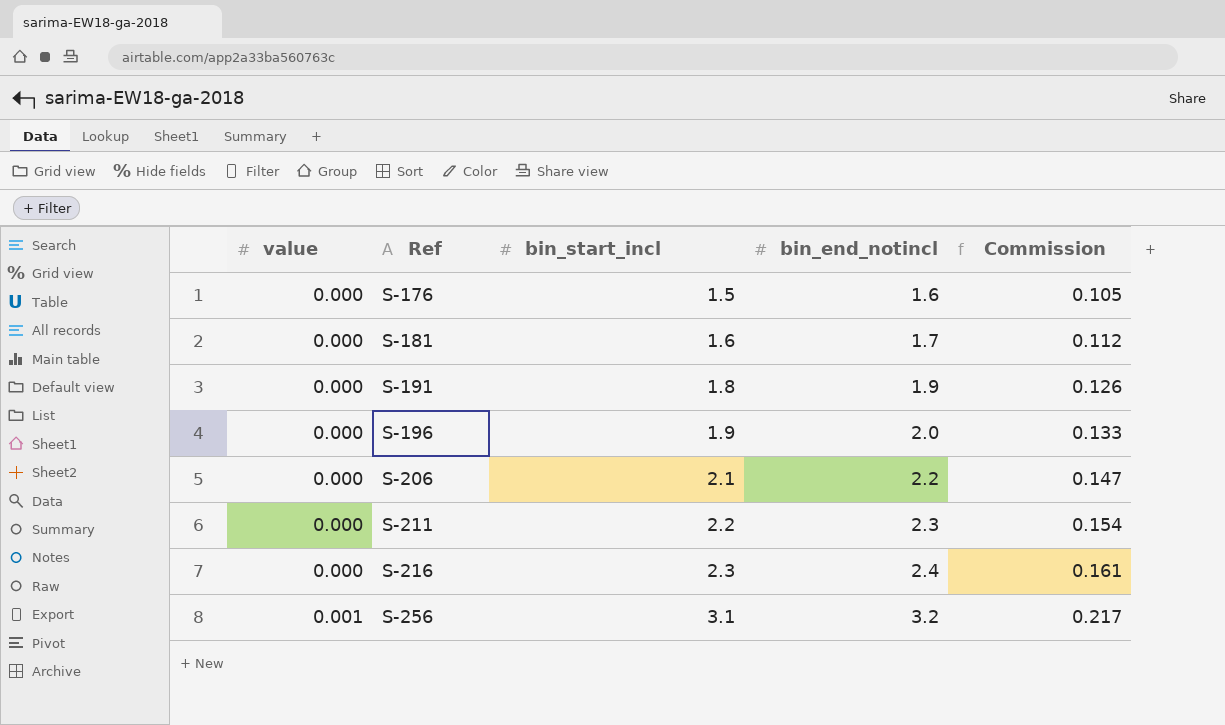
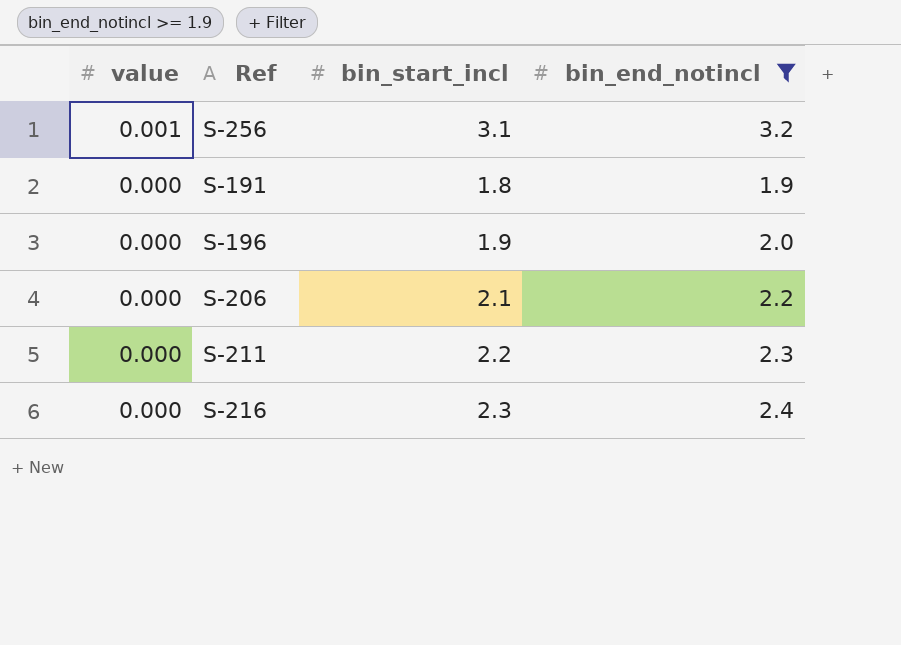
filter: none -> bin_end_notincl >= 1.9
row order: value ascending -> value descending
column Commission | formula: [bin_start_incl] * 0.07 -> none

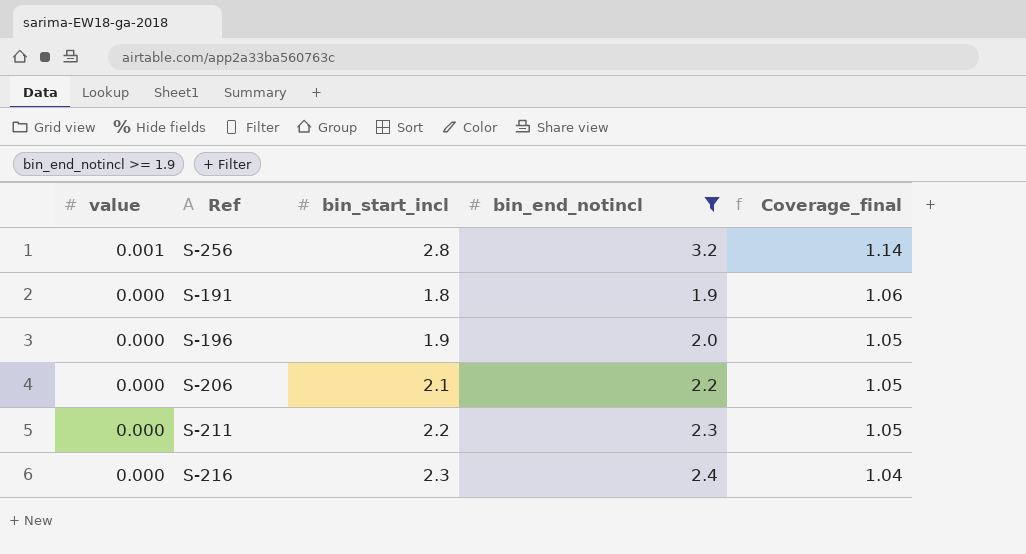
column Coverage_final | formula: none -> [bin_end_notincl] / [bin_start_incl]
S-256 | bin_start_incl: 3.1 -> 2.8

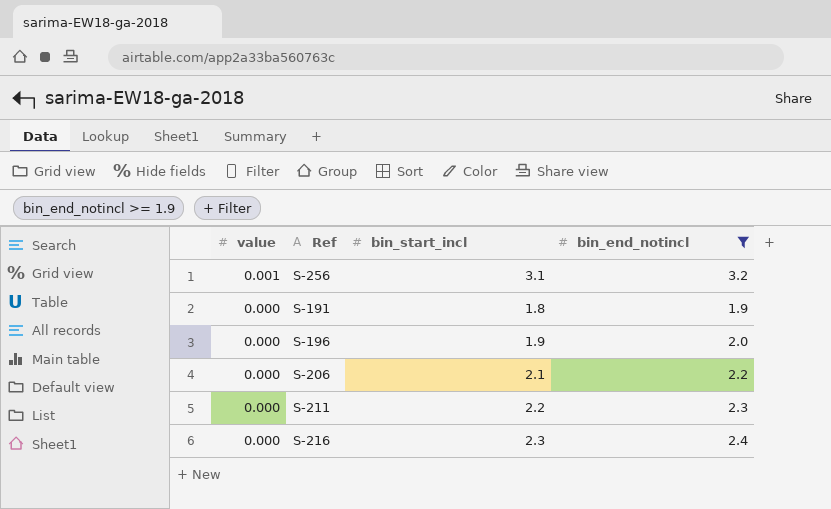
column Coverage_final | formula: [bin_end_notincl] / [bin_start_incl] -> none
S-256 | bin_start_incl: 2.8 -> 3.1

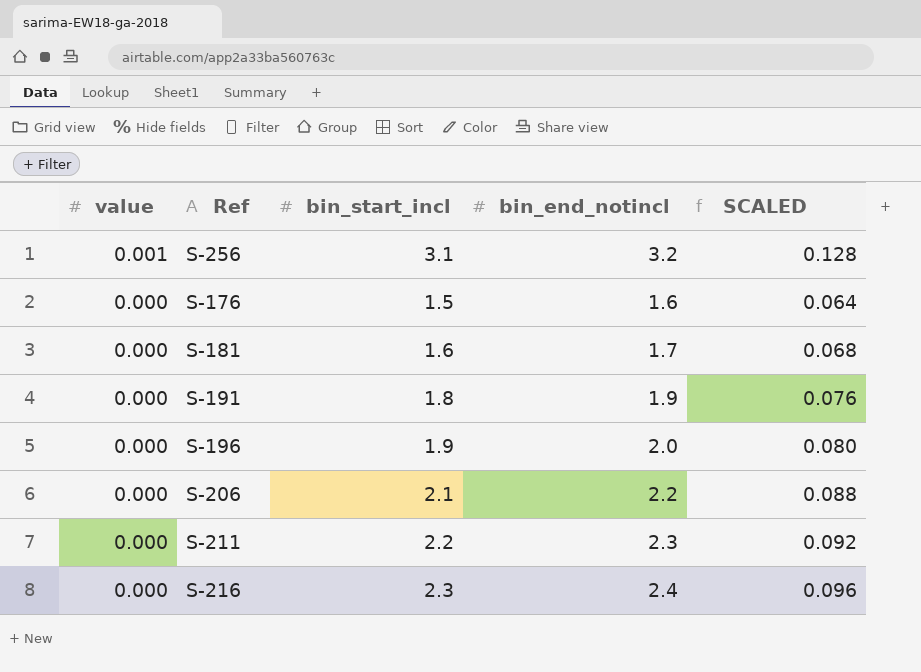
filter: bin_end_notincl >= 1.9 -> none
column SCALED | formula: none -> [bin_end_notincl] * 0.04

